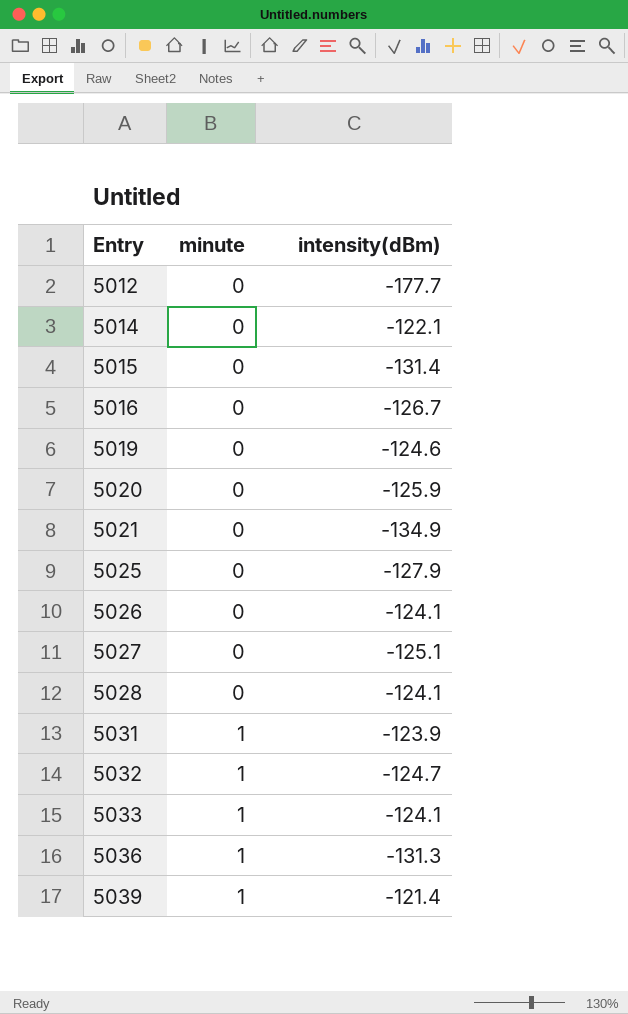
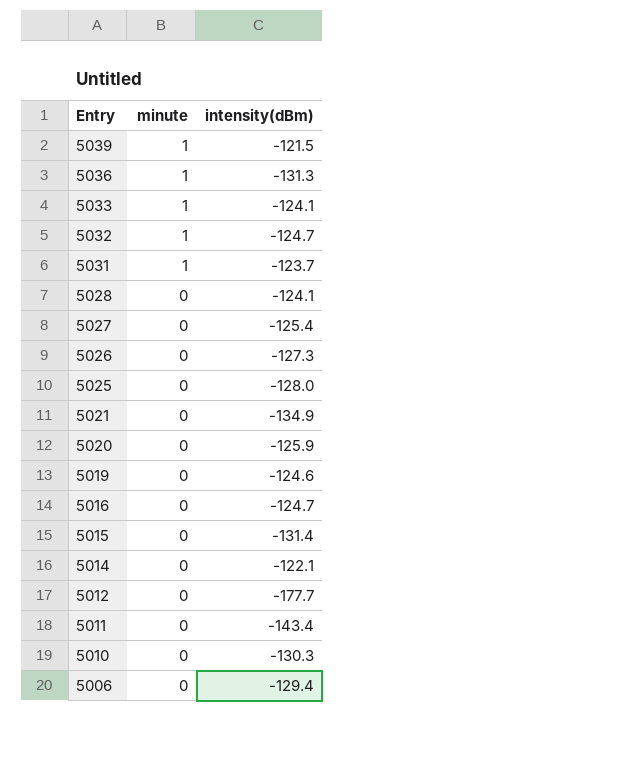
row order: Entry ascending -> Entry descending
5039 | intensity(dBm): -121.4 -> -121.5
5031 | intensity(dBm): -123.9 -> -123.7
5027 | intensity(dBm): -125.1 -> -125.4
5026 | intensity(dBm): -124.1 -> -127.3
5025 | intensity(dBm): -127.9 -> -128.0
5016 | intensity(dBm): -126.7 -> -124.7
row 5011: none -> 0 | -143.4
row 5010: none -> 0 | -130.3
row 5006: none -> 0 | -129.4

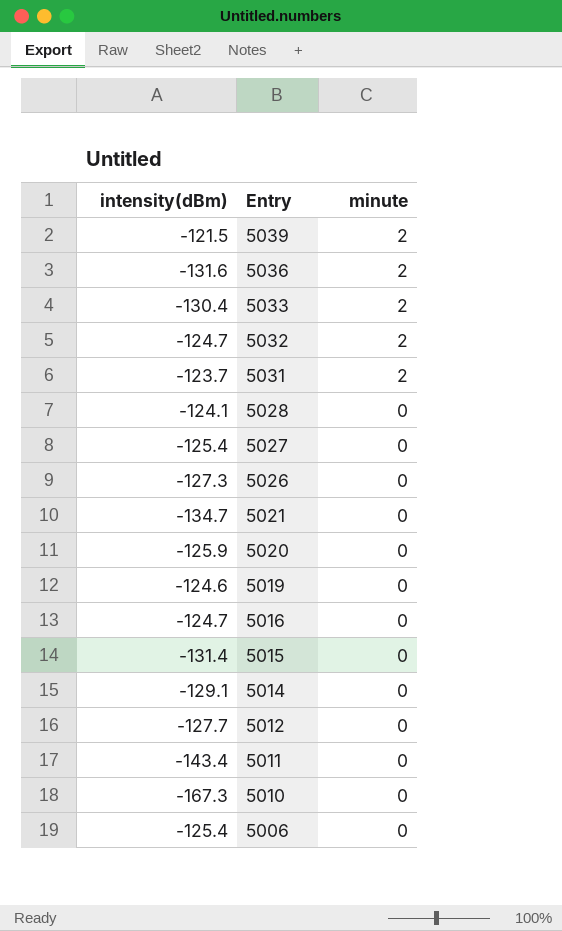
column intensity(dBm) | position: 3 -> 1
row 5025: 0 | -128.0 -> none
5039 | minute: 1 -> 2
5036 | intensity(dBm): -131.3 -> -131.6
5036 | minute: 1 -> 2
5033 | intensity(dBm): -124.1 -> -130.4
5033 | minute: 1 -> 2
5032 | minute: 1 -> 2
5031 | minute: 1 -> 2
5021 | intensity(dBm): -134.9 -> -134.7
5014 | intensity(dBm): -122.1 -> -129.1
5012 | intensity(dBm): -177.7 -> -127.7
5010 | intensity(dBm): -130.3 -> -167.3
5006 | intensity(dBm): -129.4 -> -125.4

